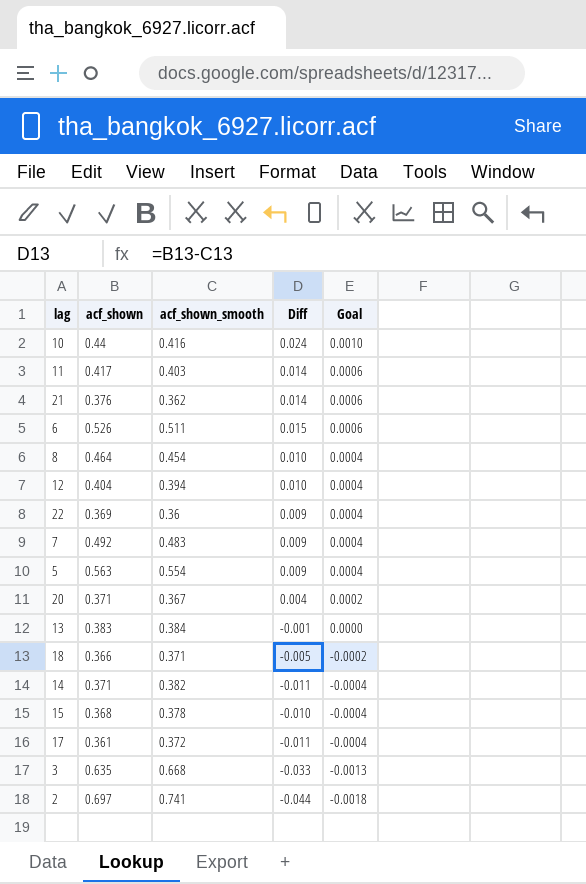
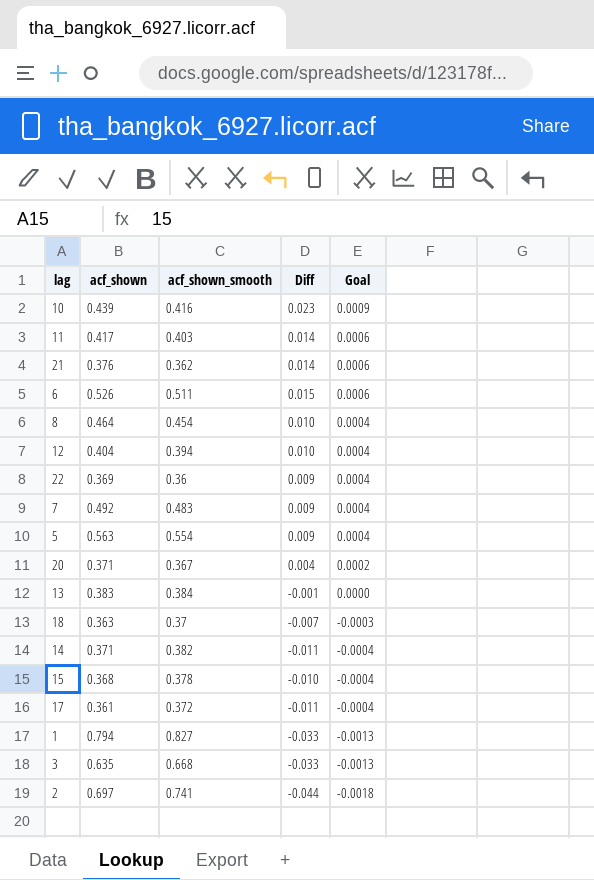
10 | acf_shown: 0.44 -> 0.439
10 | Diff: 0.024 -> 0.023
10 | Goal: 0.0010 -> 0.0009
18 | acf_shown: 0.366 -> 0.363
18 | acf_shown_smooth: 0.371 -> 0.37
18 | Diff: -0.005 -> -0.007
18 | Goal: -0.0002 -> -0.0003
row 1: none -> 0.794 | 0.827 | -0.033 | -0.0013

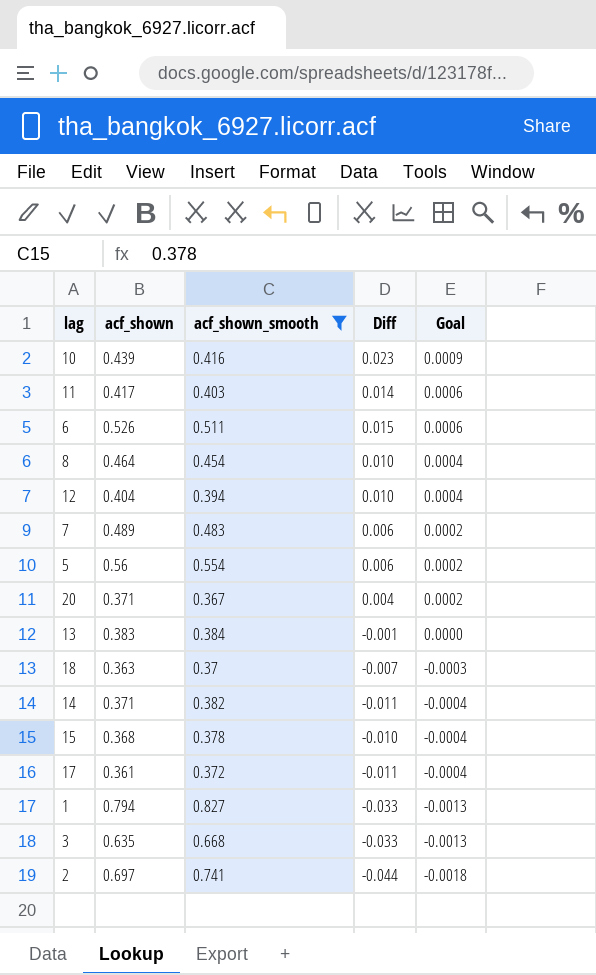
filter: none -> acf_shown_smooth >= 0.367
7 | acf_shown: 0.492 -> 0.489
7 | Diff: 0.009 -> 0.006
7 | Goal: 0.0004 -> 0.0002
5 | acf_shown: 0.563 -> 0.56
5 | Diff: 0.009 -> 0.006
5 | Goal: 0.0004 -> 0.0002

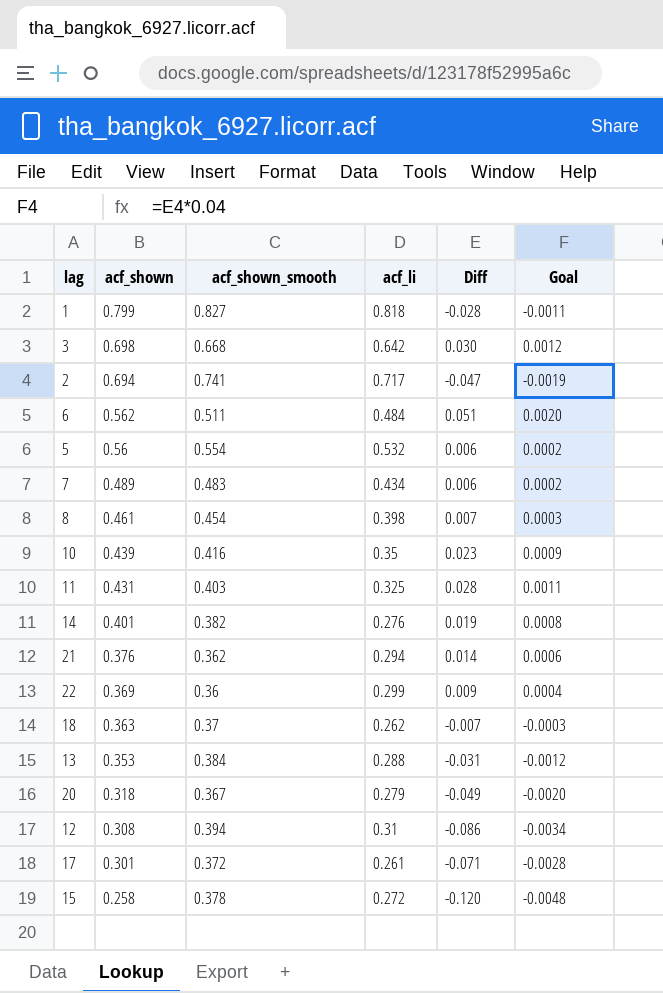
filter: acf_shown_smooth >= 0.367 -> none
row order: Goal descending -> acf_shown descending
column acf_li | position: none -> 4
1 | acf_shown: 0.794 -> 0.799
1 | Diff: -0.033 -> -0.028
1 | Goal: -0.0013 -> -0.0011
3 | acf_shown: 0.635 -> 0.698
3 | Diff: -0.033 -> 0.030
3 | Goal: -0.0013 -> 0.0012
2 | acf_shown: 0.697 -> 0.694
2 | Diff: -0.044 -> -0.047
2 | Goal: -0.0018 -> -0.0019
6 | acf_shown: 0.526 -> 0.562
6 | Diff: 0.015 -> 0.051
6 | Goal: 0.0006 -> 0.0020
8 | acf_shown: 0.464 -> 0.461
8 | Diff: 0.010 -> 0.007
8 | Goal: 0.0004 -> 0.0003
11 | acf_shown: 0.417 -> 0.431
11 | Diff: 0.014 -> 0.028
11 | Goal: 0.0006 -> 0.0011
14 | acf_shown: 0.371 -> 0.401
14 | Diff: -0.011 -> 0.019
14 | Goal: -0.0004 -> 0.0008
13 | acf_shown: 0.383 -> 0.353
13 | Diff: -0.001 -> -0.031
13 | Goal: 0.0000 -> -0.0012
20 | acf_shown: 0.371 -> 0.318
20 | Diff: 0.004 -> -0.049
20 | Goal: 0.0002 -> -0.0020
12 | acf_shown: 0.404 -> 0.308
12 | Diff: 0.010 -> -0.086
12 | Goal: 0.0004 -> -0.0034
17 | acf_shown: 0.361 -> 0.301
17 | Diff: -0.011 -> -0.071
17 | Goal: -0.0004 -> -0.0028
15 | acf_shown: 0.368 -> 0.258
15 | Diff: -0.010 -> -0.120
15 | Goal: -0.0004 -> -0.0048

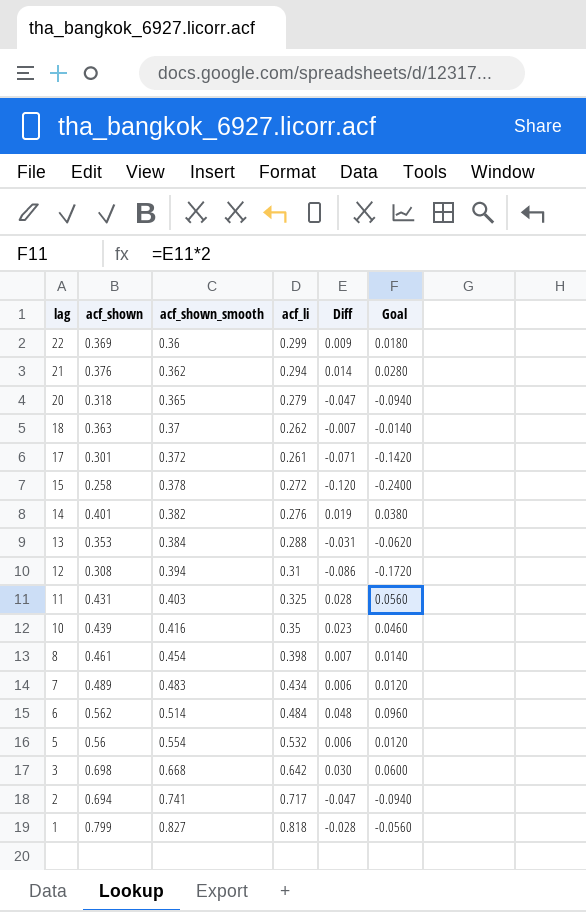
row order: acf_shown descending -> lag descending
column Goal | formula: [Diff] * 0.04 -> [Diff] * 2
20 | acf_shown_smooth: 0.367 -> 0.365
20 | Diff: -0.049 -> -0.047
6 | acf_shown_smooth: 0.511 -> 0.514
6 | Diff: 0.051 -> 0.048

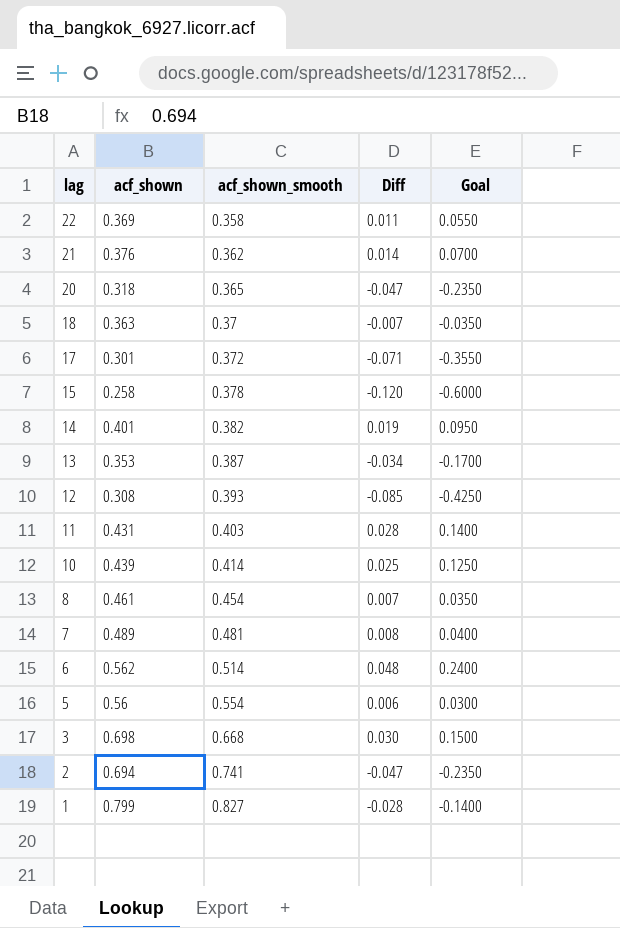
column acf_li | position: 4 -> none
column Goal | formula: [Diff] * 2 -> [Diff] * 5
22 | acf_shown_smooth: 0.36 -> 0.358
22 | Diff: 0.009 -> 0.011
13 | acf_shown_smooth: 0.384 -> 0.387
13 | Diff: -0.031 -> -0.034
12 | acf_shown_smooth: 0.394 -> 0.393
12 | Diff: -0.086 -> -0.085
10 | acf_shown_smooth: 0.416 -> 0.414
10 | Diff: 0.023 -> 0.025
7 | acf_shown_smooth: 0.483 -> 0.481
7 | Diff: 0.006 -> 0.008

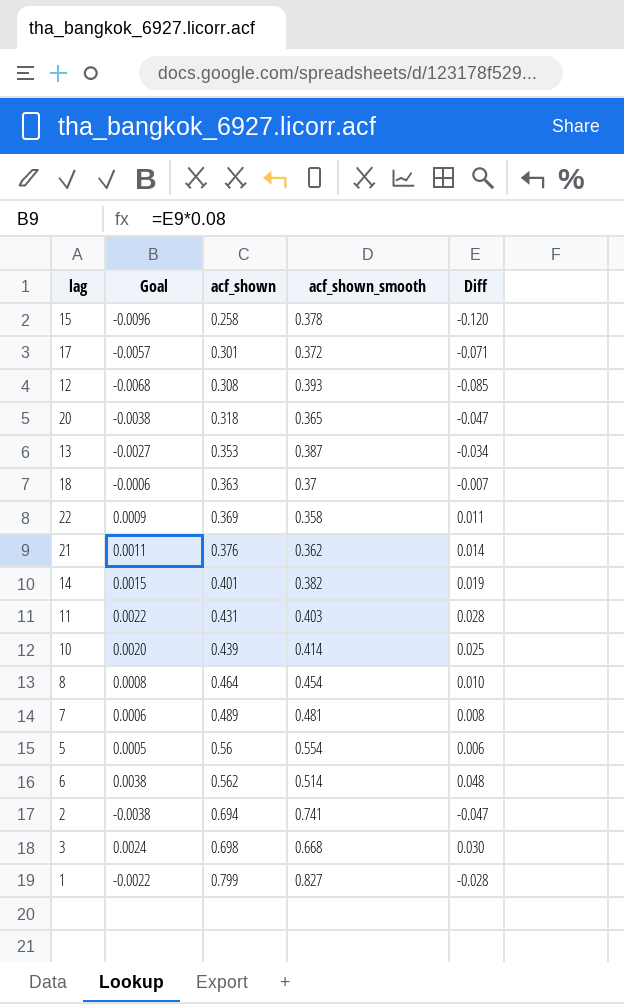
row order: lag descending -> acf_shown ascending
column Goal | formula: [Diff] * 5 -> [Diff] * 0.08
column Goal | position: 5 -> 2
8 | acf_shown: 0.461 -> 0.464
8 | Diff: 0.007 -> 0.010

